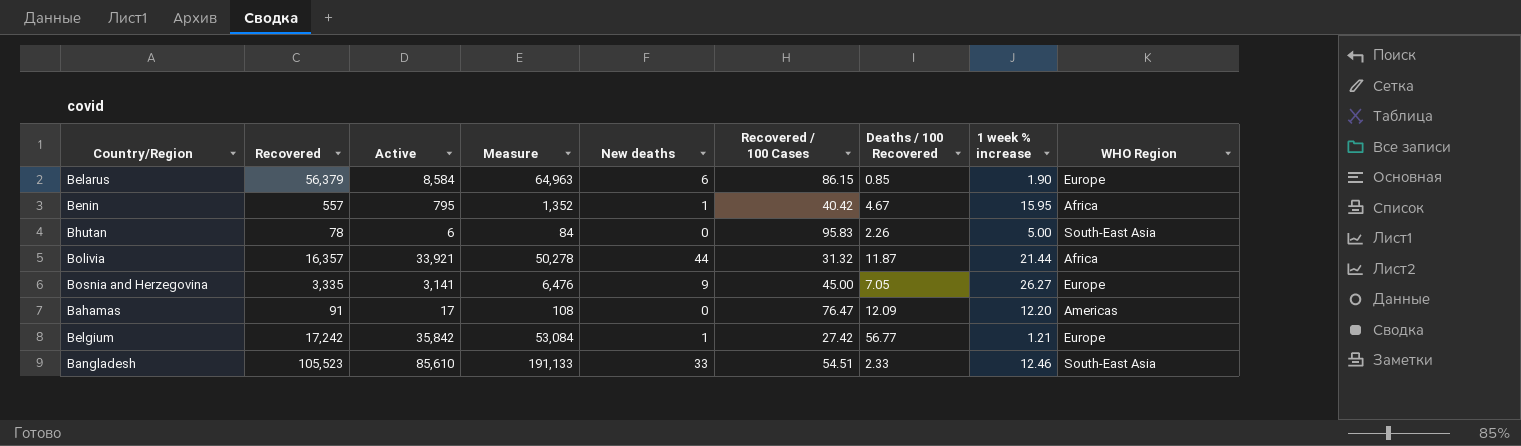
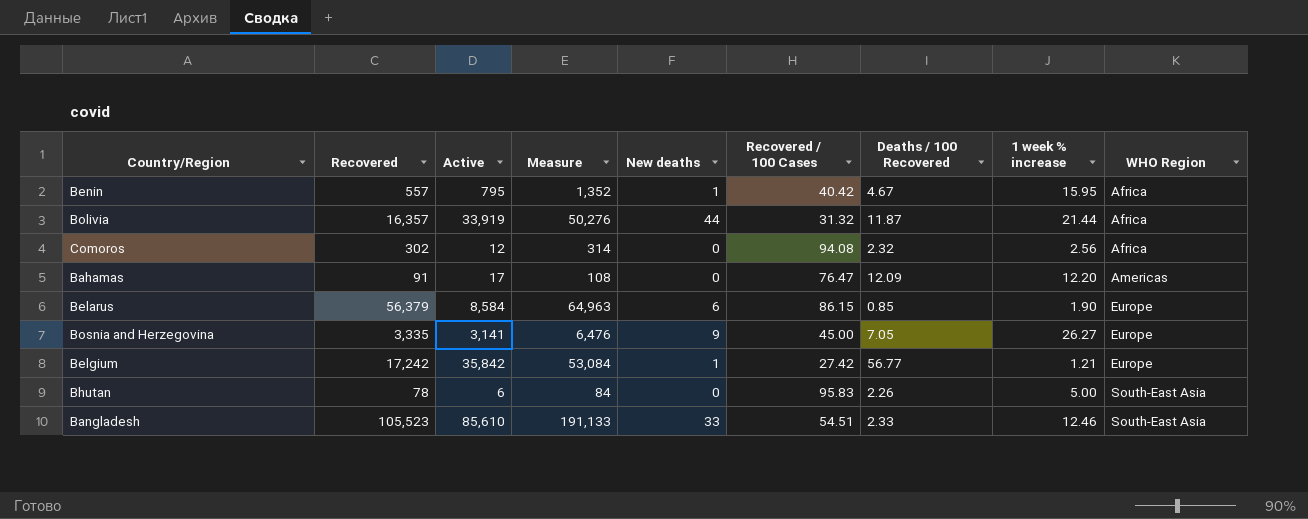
row order: none -> WHO Region ascending
Bolivia | Active: 33,921 -> 33,919
Bolivia | Measure: 50,278 -> 50,276
row Comoros: none -> 302 | 12 | 314 | 0 | 94.08 | 2.32 | 2.56 | Africa

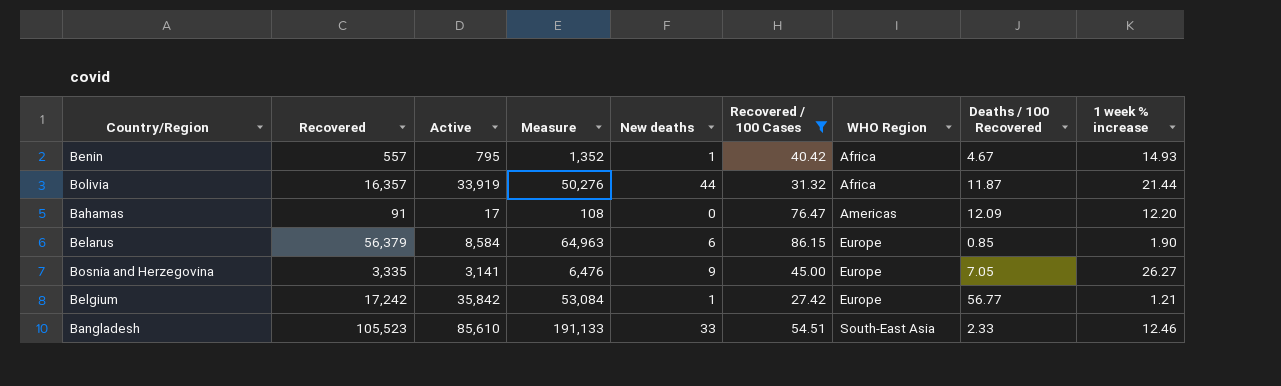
filter: none -> Recovered / 100 Cases <= 86.15
column WHO Region | position: 9 -> 7
Benin | 1 week % increase: 15.95 -> 14.93

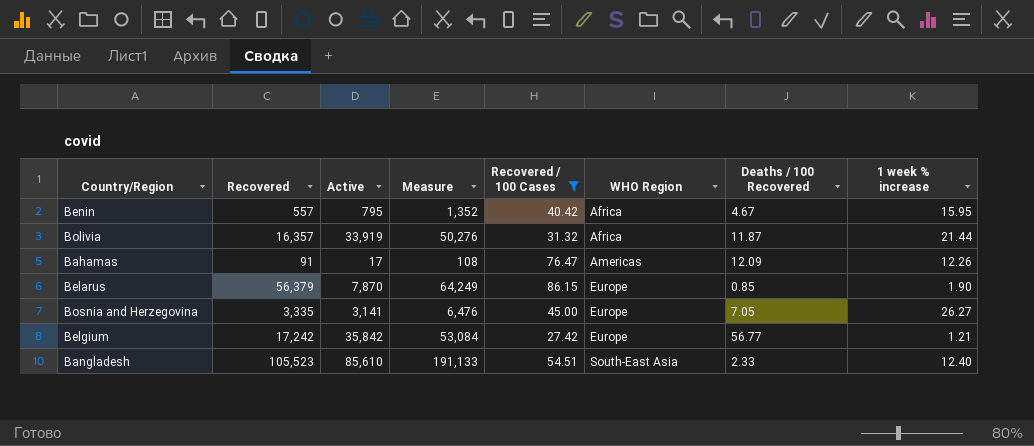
column New deaths | position: 5 -> none
Benin | 1 week % increase: 14.93 -> 15.95
Bahamas | 1 week % increase: 12.20 -> 12.26
Belarus | Active: 8,584 -> 7,870
Belarus | Measure: 64,963 -> 64,249
Bangladesh | 1 week % increase: 12.46 -> 12.40

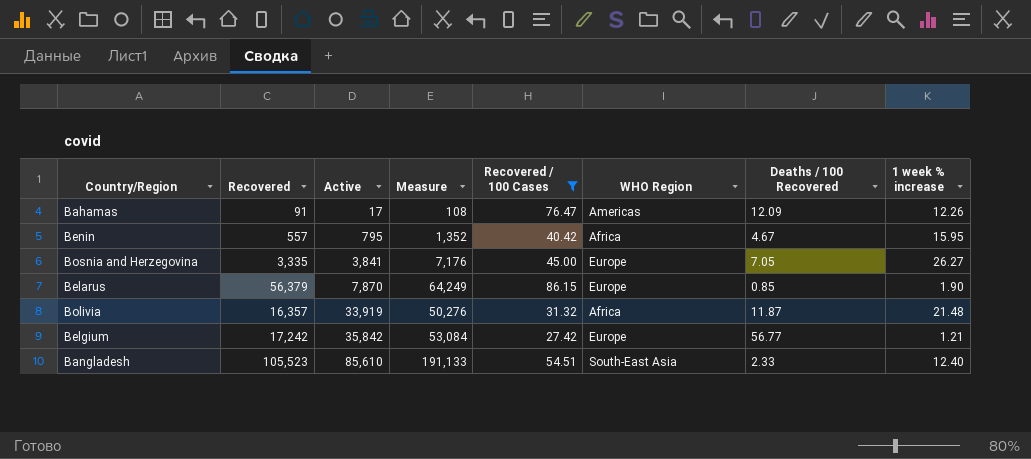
row order: WHO Region ascending -> Active ascending
Bosnia and Herzegovina | Active: 3,141 -> 3,841
Bosnia and Herzegovina | Measure: 6,476 -> 7,176
Bolivia | 1 week % increase: 21.44 -> 21.48

